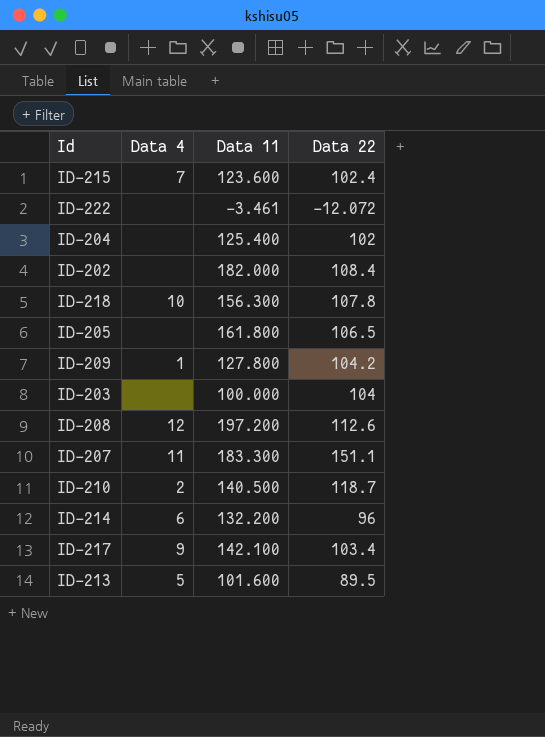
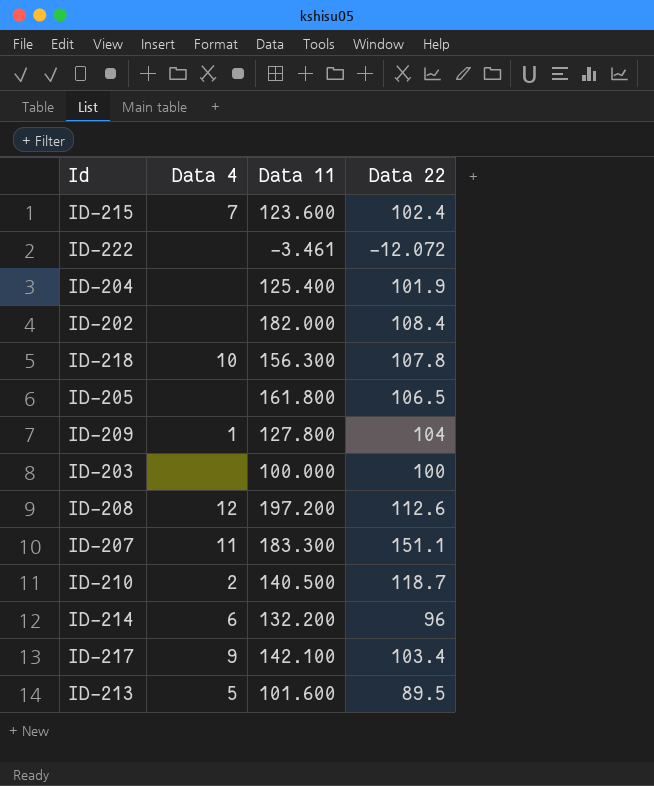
ID-204 | Data 22: 102 -> 101.9
ID-209 | Data 22: 104.2 -> 104
ID-203 | Data 22: 104 -> 100

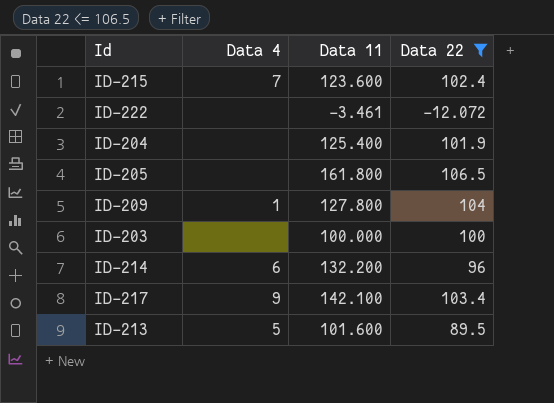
filter: none -> Data 22 <= 106.5

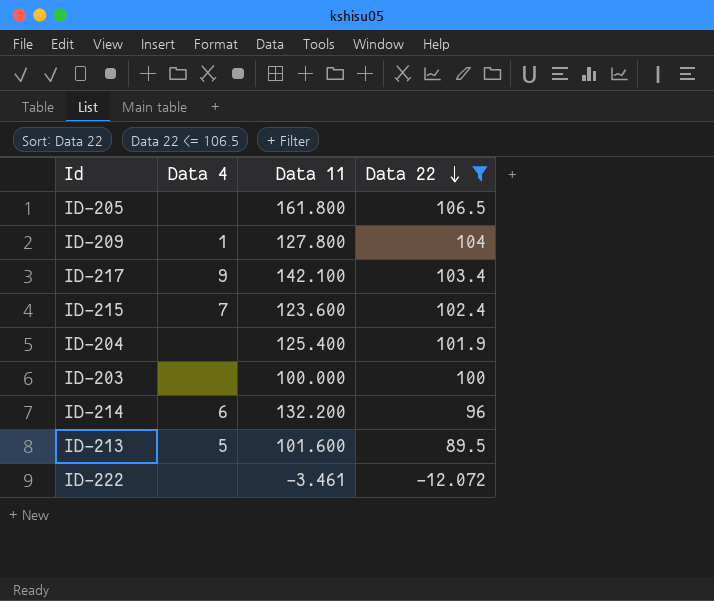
row order: none -> Data 22 descending

